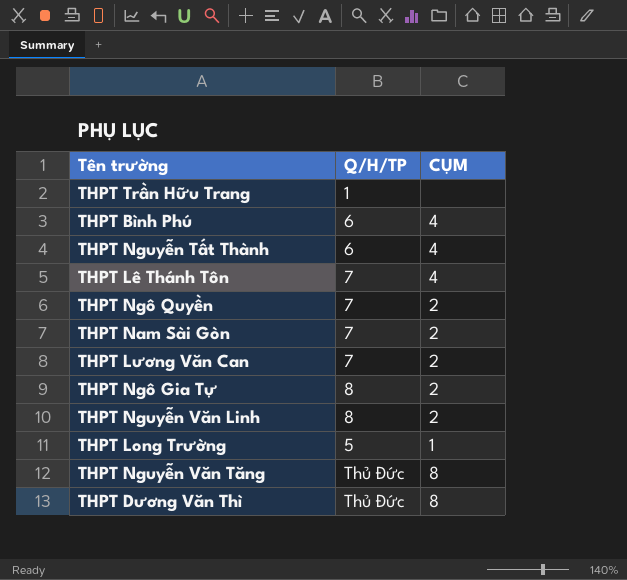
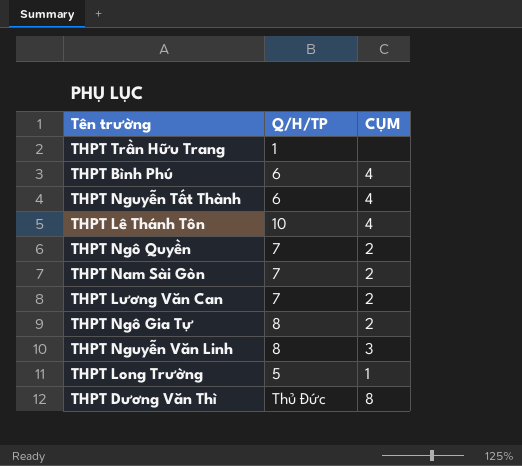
row THPT Nguyễn Văn Tăng: Thủ Đức | 8 -> none
THPT Lê Thánh Tôn | Q/H/TP: 7 -> 10
THPT Nguyễn Văn Linh | CỤM: 2 -> 3

